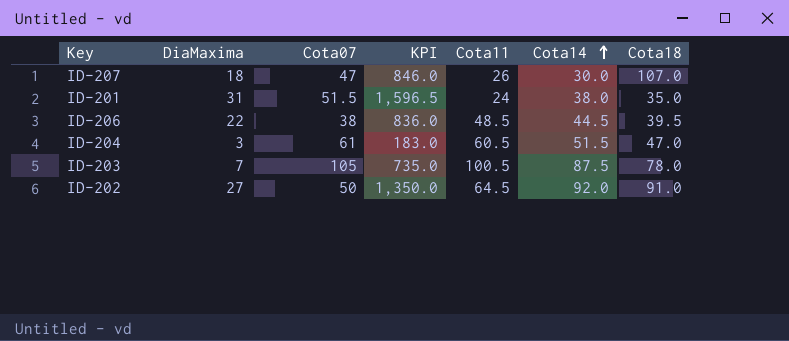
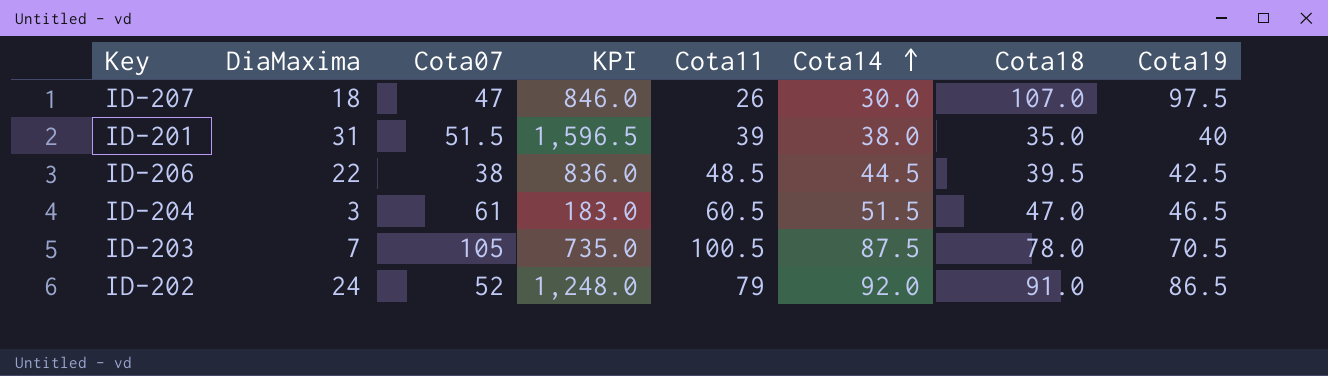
column Cota19 | position: none -> 8
ID-201 | Cota11: 24 -> 39
ID-202 | DiaMaxima: 27 -> 24
ID-202 | Cota07: 50 -> 52
ID-202 | KPI: 1,350.0 -> 1,248.0
ID-202 | Cota11: 64.5 -> 79

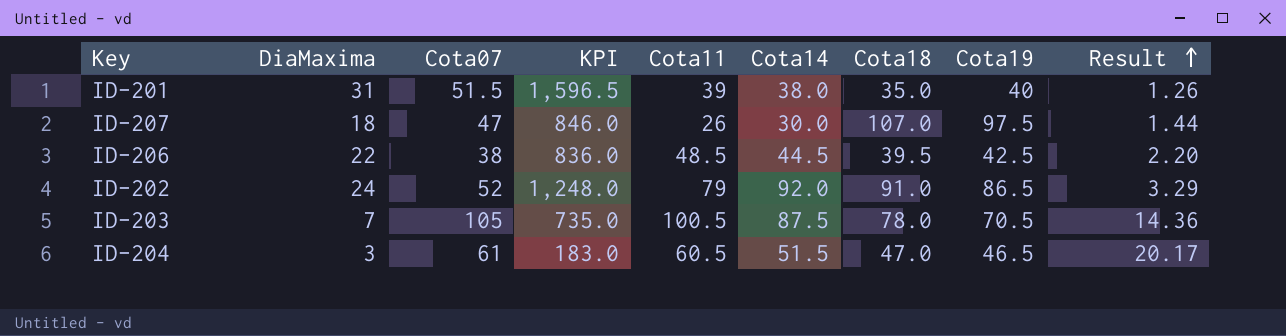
row order: Cota14 ascending -> Result ascending
column Result | formula: none -> [Cota11] / [DiaMaxima]

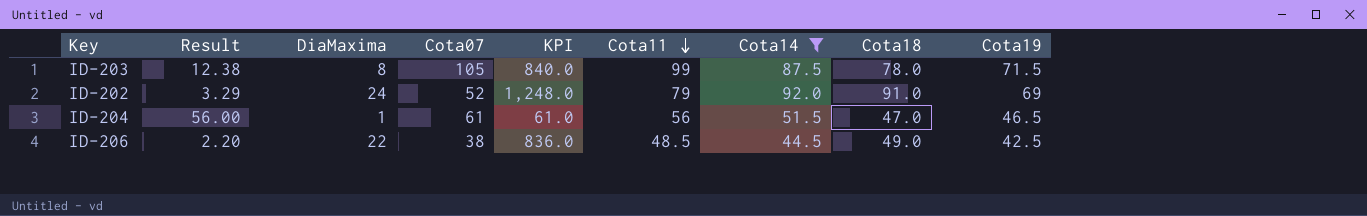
filter: none -> Cota14 >= 44.5
row order: Result ascending -> Cota11 descending
column Result | position: 9 -> 2
ID-203 | Result: 14.36 -> 12.38
ID-203 | DiaMaxima: 7 -> 8
ID-203 | KPI: 735.0 -> 840.0
ID-203 | Cota11: 100.5 -> 99
ID-203 | Cota19: 70.5 -> 71.5
ID-202 | Cota19: 86.5 -> 69
ID-204 | Result: 20.17 -> 56.00
ID-204 | DiaMaxima: 3 -> 1
ID-204 | KPI: 183.0 -> 61.0
ID-204 | Cota11: 60.5 -> 56
ID-206 | Cota18: 39.5 -> 49.0

